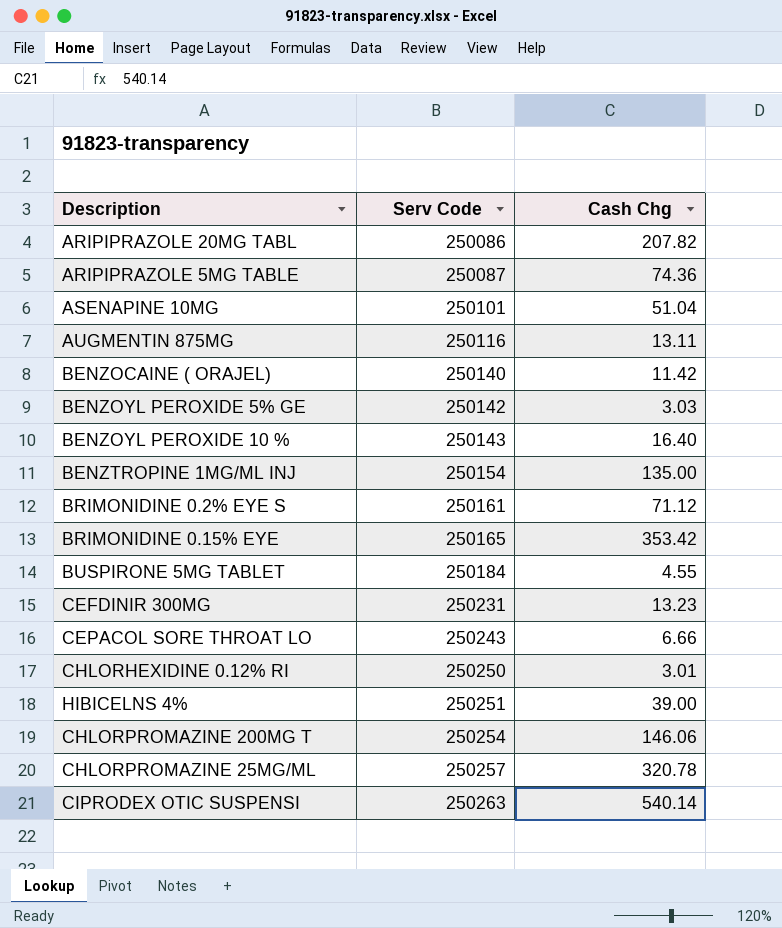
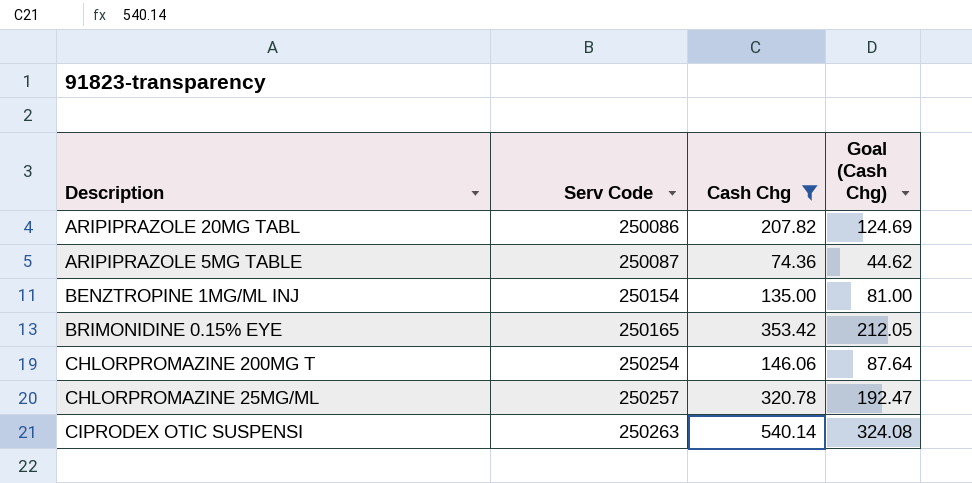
filter: none -> Cash Chg >= 74.36
column Goal (Cash Chg) | formula: none -> [Cash Chg] * 0.6

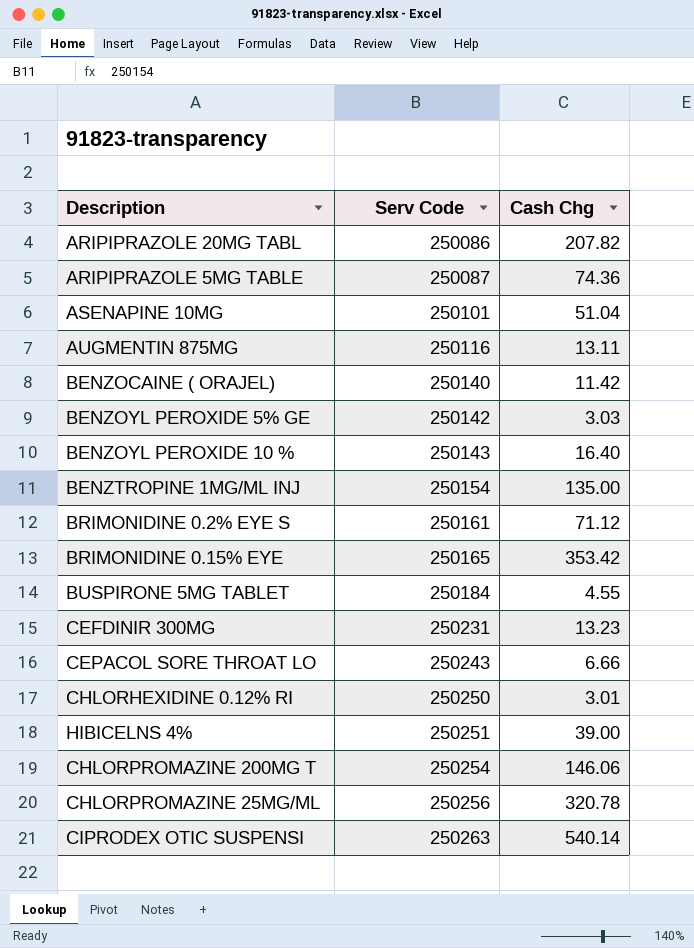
filter: Cash Chg >= 74.36 -> none
column Goal (Cash Chg) | formula: [Cash Chg] * 0.6 -> none
CHLORPROMAZINE 25MG/ML | Serv Code: 250257 -> 250256

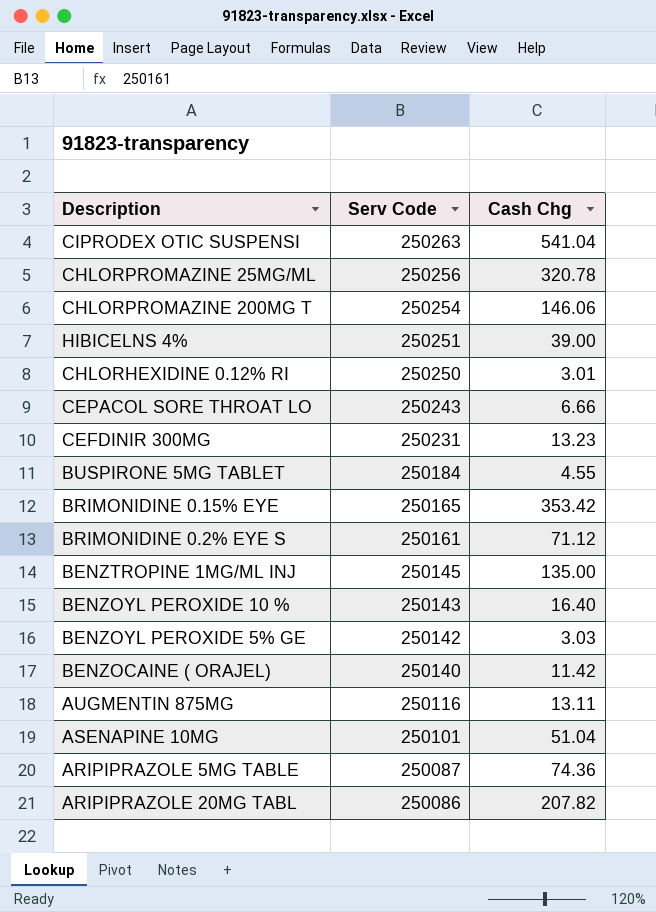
row order: Serv Code ascending -> Serv Code descending
CIPRODEX OTIC SUSPENSI | Cash Chg: 540.14 -> 541.04
BENZTROPINE 1MG/ML INJ | Serv Code: 250154 -> 250145

